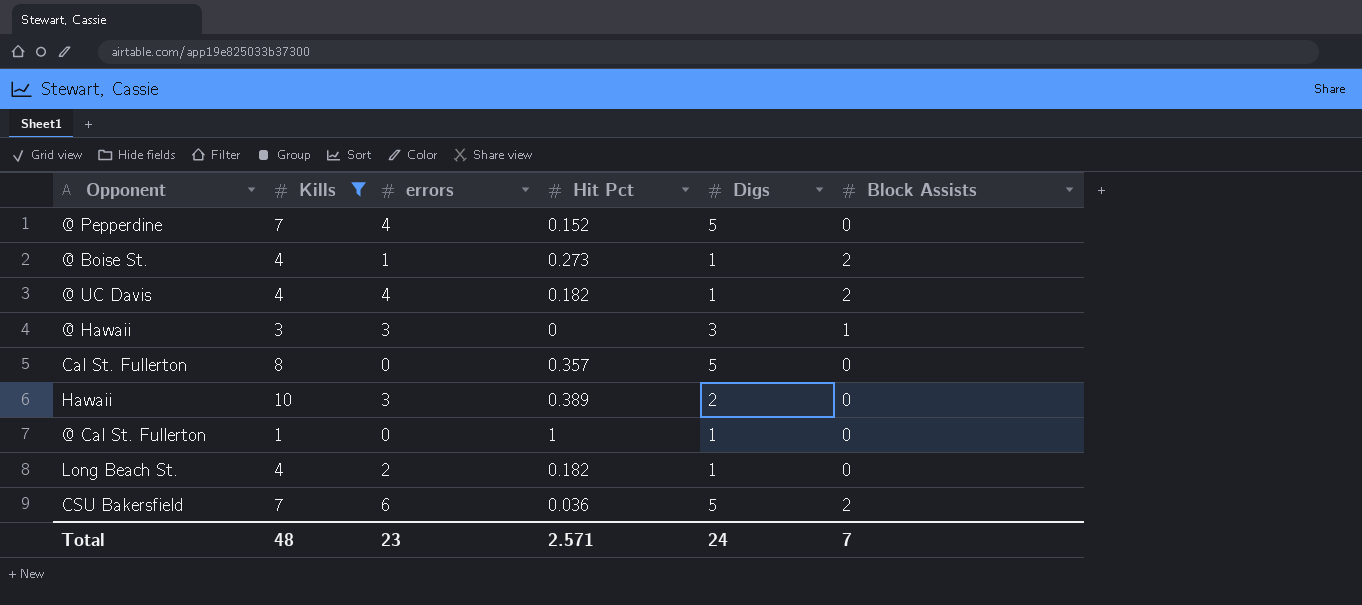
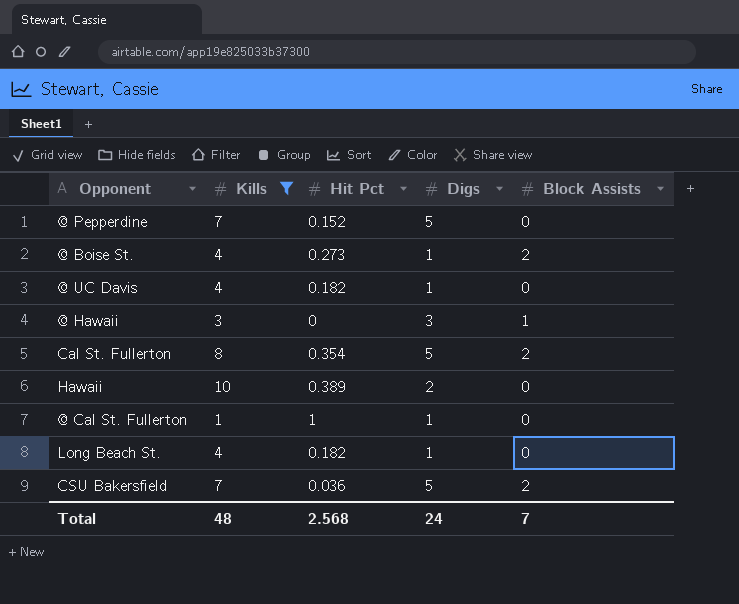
column errors | position: 3 -> none
@ UC Davis | Block Assists: 2 -> 0
Cal St. Fullerton | Hit Pct: 0.357 -> 0.354
Cal St. Fullerton | Block Assists: 0 -> 2
Total | Hit Pct: 2.571 -> 2.568

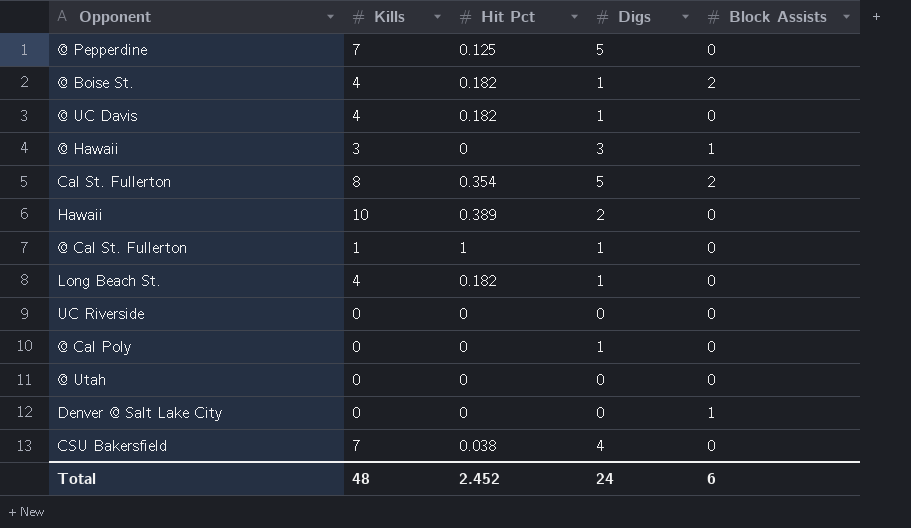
filter: Kills != 0 -> none
@ Pepperdine | Hit Pct: 0.152 -> 0.125
@ Boise St. | Hit Pct: 0.273 -> 0.182
CSU Bakersfield | Hit Pct: 0.036 -> 0.038
CSU Bakersfield | Digs: 5 -> 4
CSU Bakersfield | Block Assists: 2 -> 0
Total | Hit Pct: 2.568 -> 2.452
Total | Block Assists: 7 -> 6

